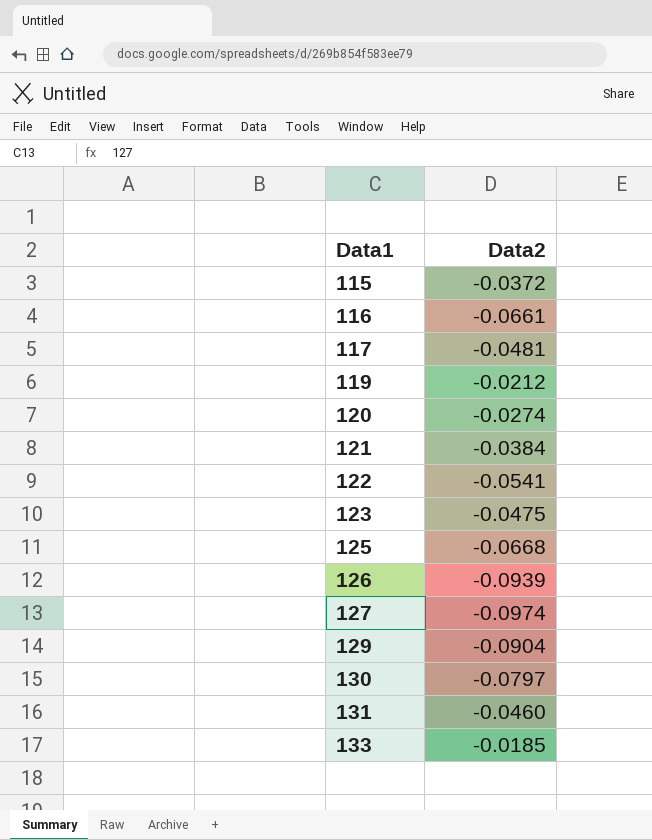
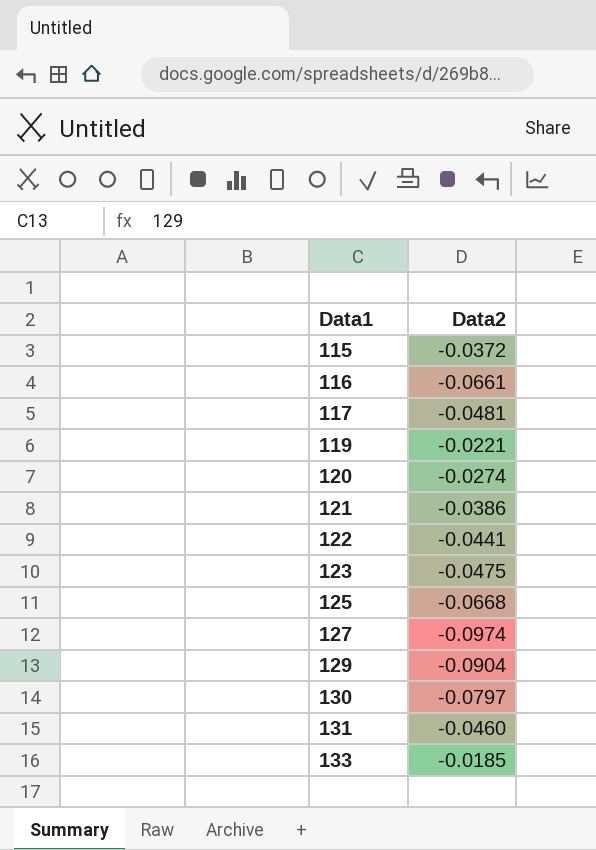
row 126: -0.0939 -> none
119 | Data2: -0.0212 -> -0.0221
121 | Data2: -0.0384 -> -0.0386
122 | Data2: -0.0541 -> -0.0441

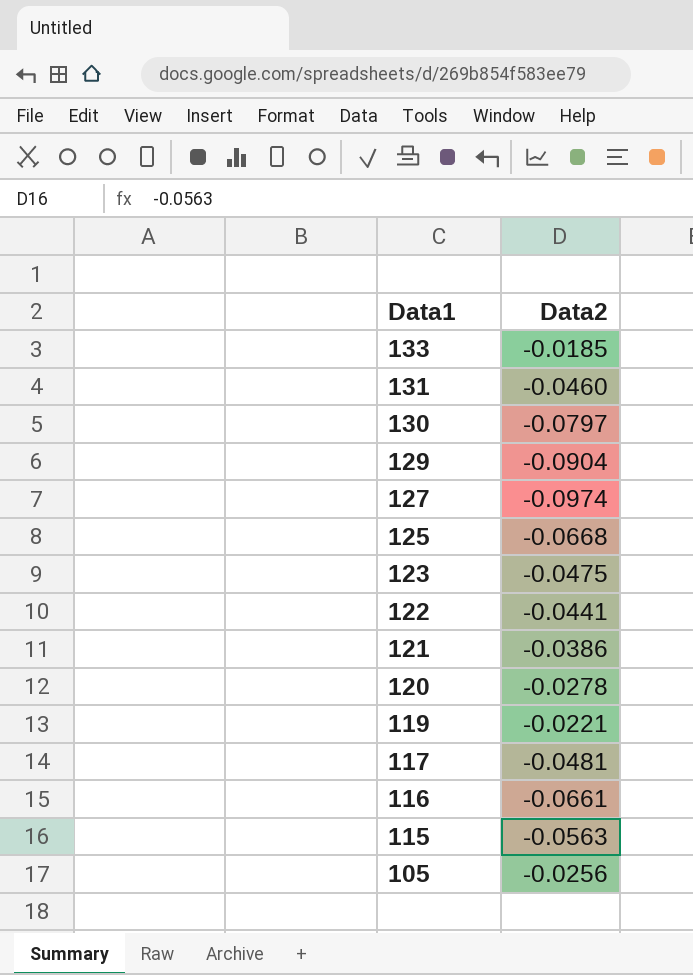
row order: Data1 ascending -> Data1 descending
120 | Data2: -0.0274 -> -0.0278
115 | Data2: -0.0372 -> -0.0563
row 105: none -> -0.0256

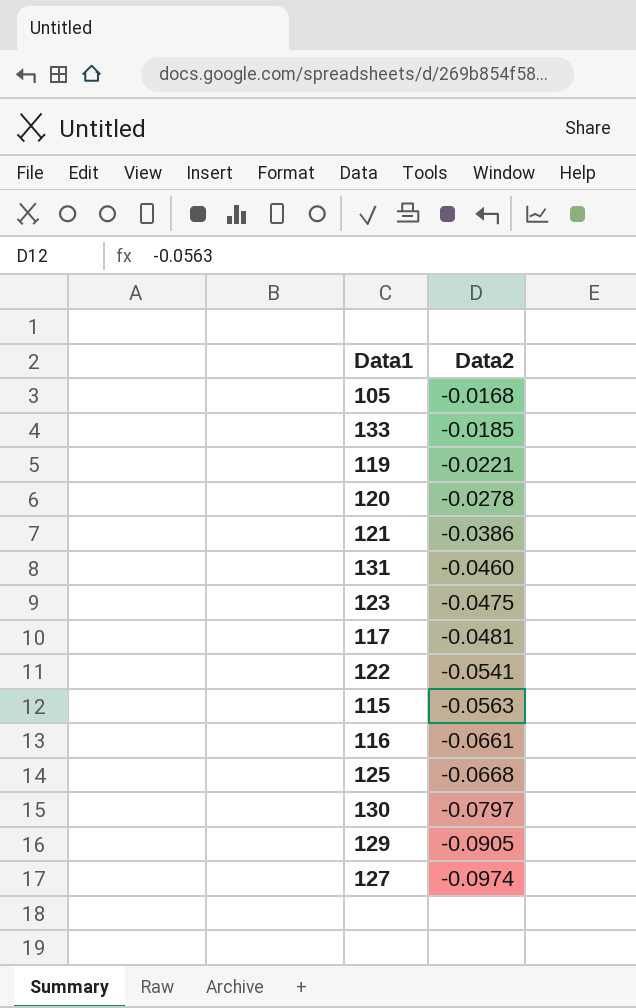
row order: Data1 descending -> Data2 descending
105 | Data2: -0.0256 -> -0.0168
122 | Data2: -0.0441 -> -0.0541
129 | Data2: -0.0904 -> -0.0905

